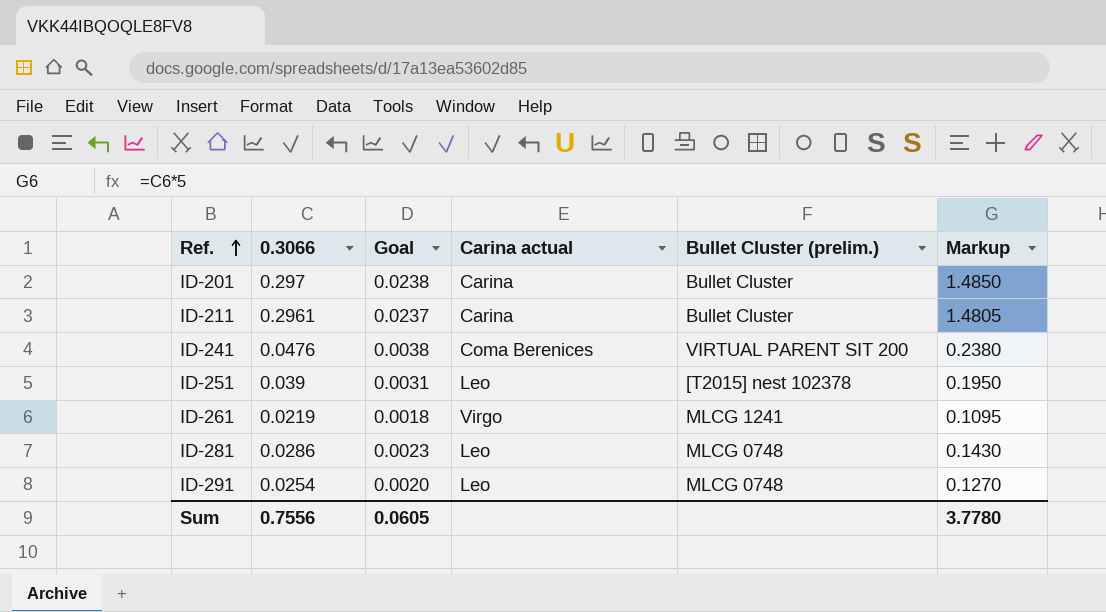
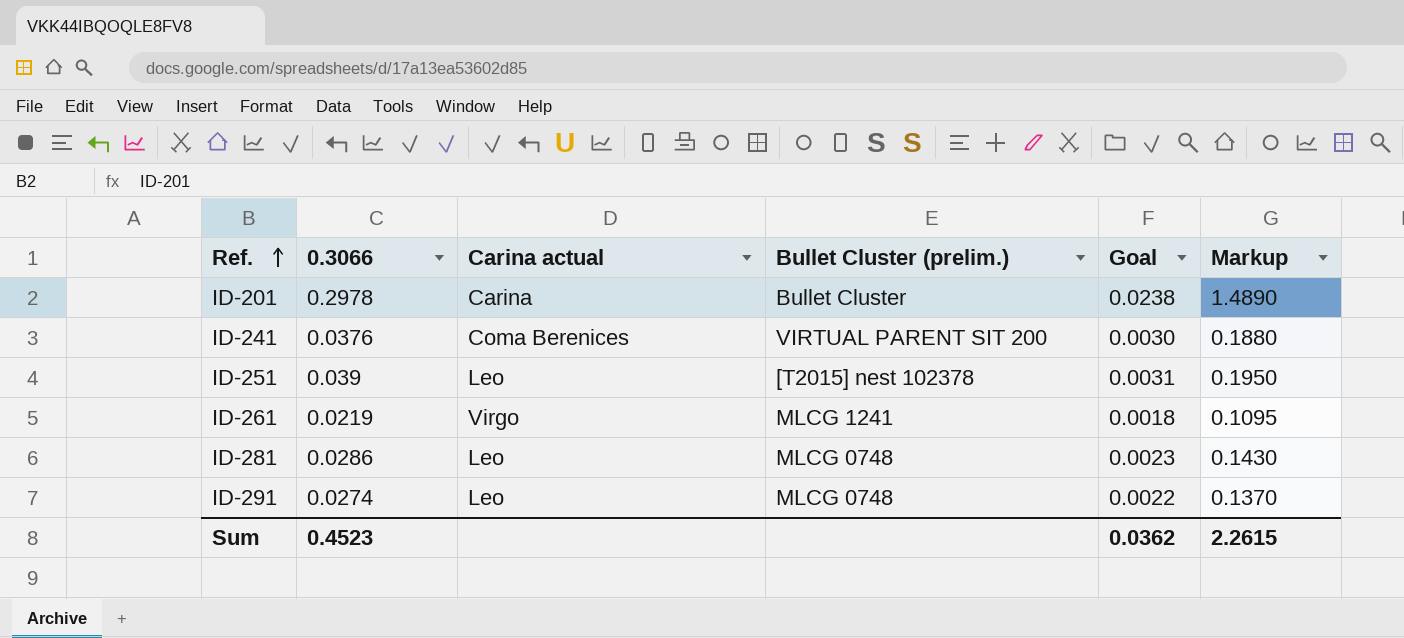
column Goal | position: 3 -> 5
row ID-211: 0.2961 | 0.0237 | Carina | Bullet Cluster | 1.4805 -> none
ID-201 | 0.3066: 0.297 -> 0.2978
ID-201 | Markup: 1.4850 -> 1.4890
ID-241 | 0.3066: 0.0476 -> 0.0376
ID-241 | Goal: 0.0038 -> 0.0030
ID-241 | Markup: 0.2380 -> 0.1880
ID-291 | 0.3066: 0.0254 -> 0.0274
ID-291 | Goal: 0.0020 -> 0.0022
ID-291 | Markup: 0.1270 -> 0.1370
Sum | 0.3066: 0.7556 -> 0.4523
Sum | Goal: 0.0605 -> 0.0362
Sum | Markup: 3.7780 -> 2.2615

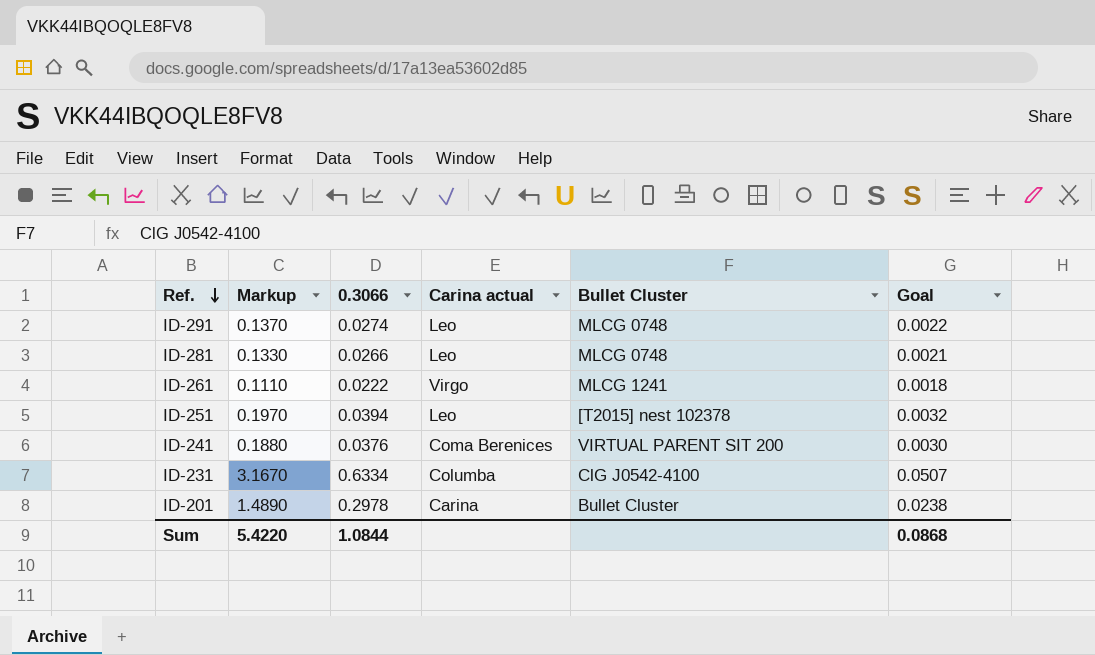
row order: Ref. ascending -> Ref. descending
column Markup | position: 6 -> 2
column name: Bullet Cluster (prelim.) -> Bullet Cluster
ID-281 | Markup: 0.1430 -> 0.1330
ID-281 | 0.3066: 0.0286 -> 0.0266
ID-281 | Goal: 0.0023 -> 0.0021
ID-261 | Markup: 0.1095 -> 0.1110
ID-261 | 0.3066: 0.0219 -> 0.0222
ID-251 | Markup: 0.1950 -> 0.1970
ID-251 | 0.3066: 0.039 -> 0.0394
ID-251 | Goal: 0.0031 -> 0.0032
row ID-231: none -> 3.1670 | 0.6334 | Columba | ClG J0542-4100 | 0.0507
Sum | Markup: 2.2615 -> 5.4220
Sum | 0.3066: 0.4523 -> 1.0844
Sum | Goal: 0.0362 -> 0.0868

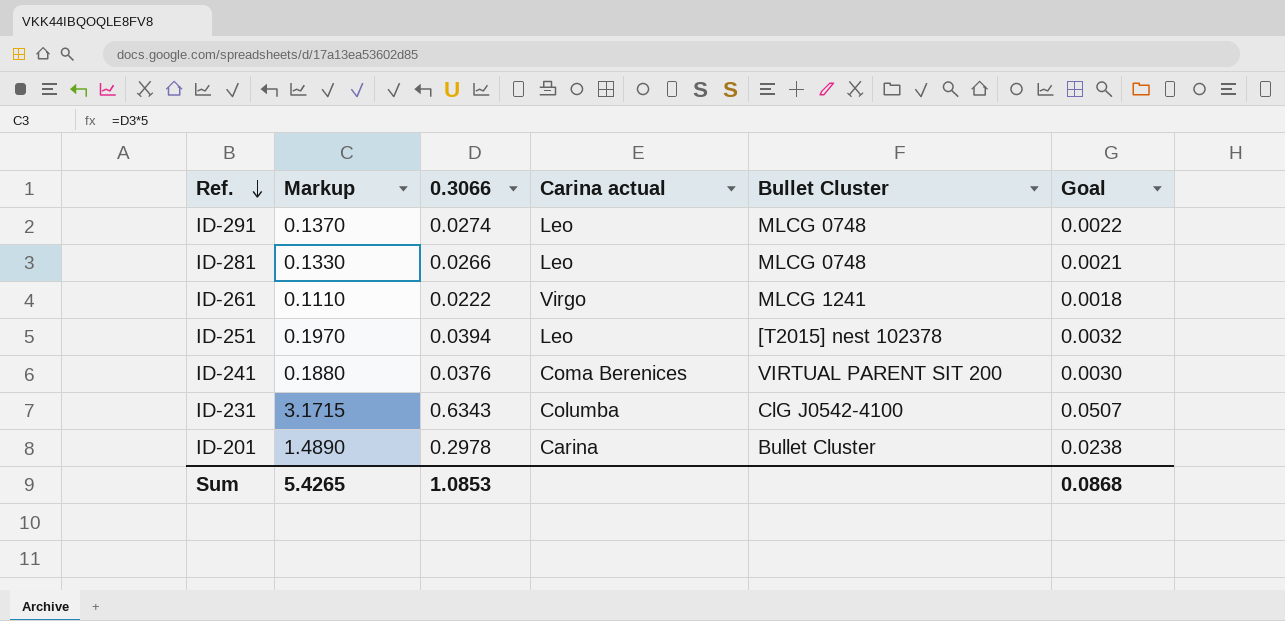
ID-231 | Markup: 3.1670 -> 3.1715
ID-231 | 0.3066: 0.6334 -> 0.6343
Sum | Markup: 5.4220 -> 5.4265
Sum | 0.3066: 1.0844 -> 1.0853

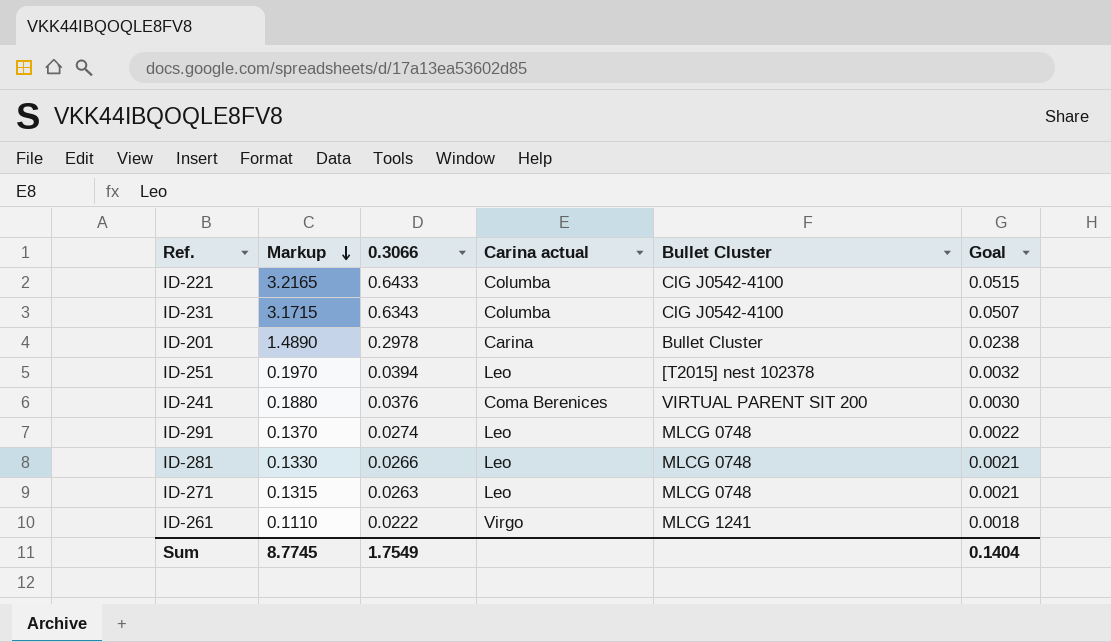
row order: Ref. descending -> Markup descending
row ID-221: none -> 3.2165 | 0.6433 | Columba | ClG J0542-4100 | 0.0515
row ID-271: none -> 0.1315 | 0.0263 | Leo | MLCG 0748 | 0.0021
Sum | Markup: 5.4265 -> 8.7745
Sum | 0.3066: 1.0853 -> 1.7549
Sum | Goal: 0.0868 -> 0.1404

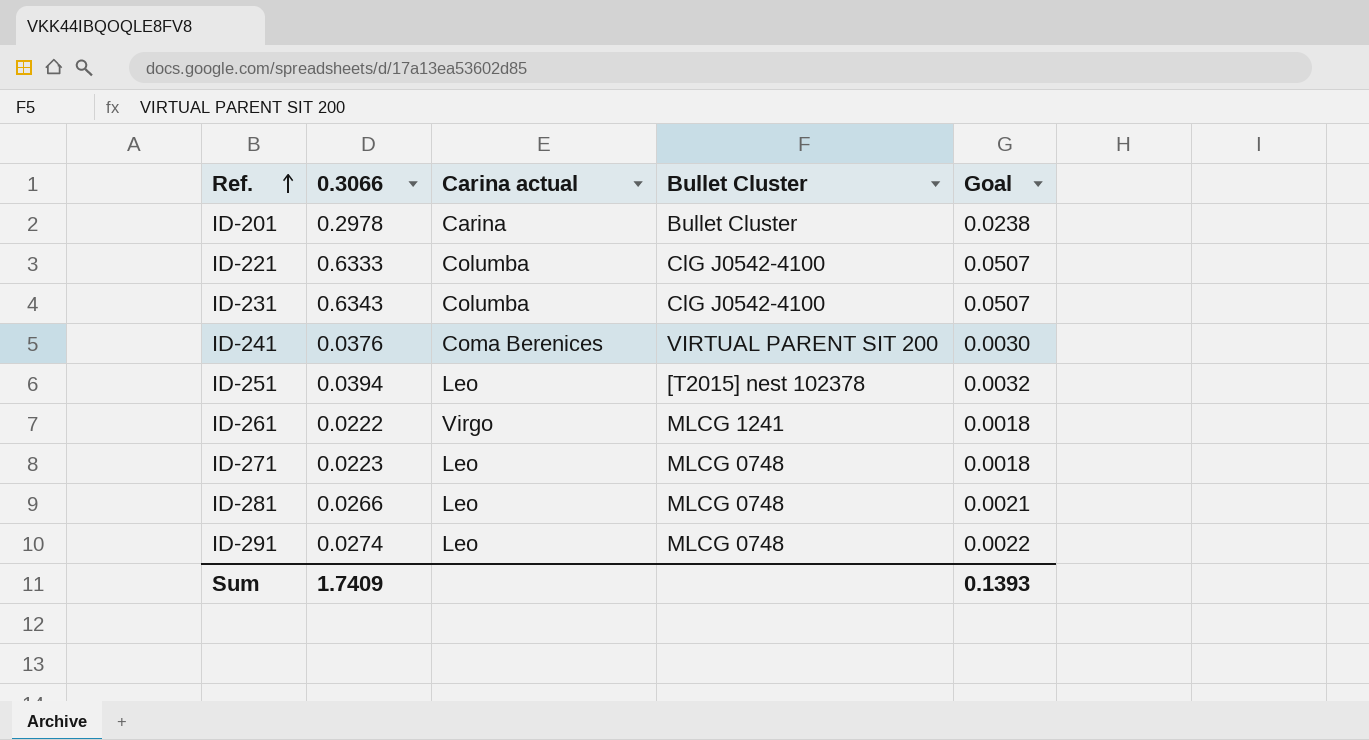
row order: Markup descending -> Ref. ascending
column Markup | formula: [0.3066] * 5 -> none
ID-221 | 0.3066: 0.6433 -> 0.6333
ID-221 | Goal: 0.0515 -> 0.0507
ID-271 | 0.3066: 0.0263 -> 0.0223
ID-271 | Goal: 0.0021 -> 0.0018
Sum | 0.3066: 1.7549 -> 1.7409
Sum | Goal: 0.1404 -> 0.1393

